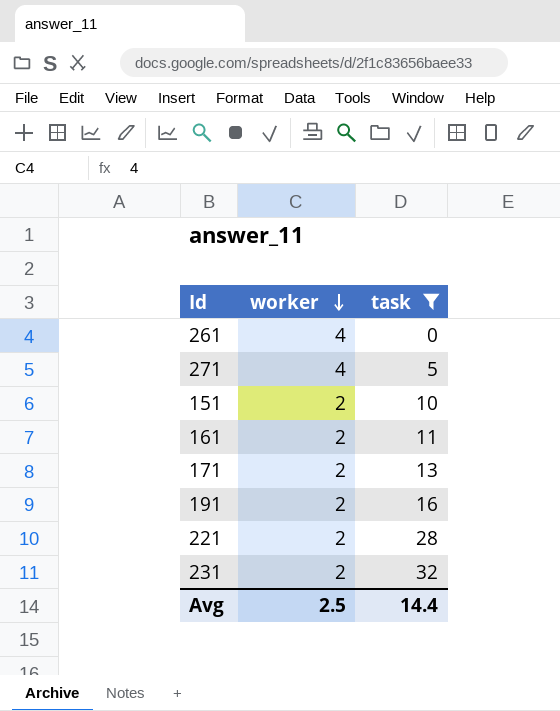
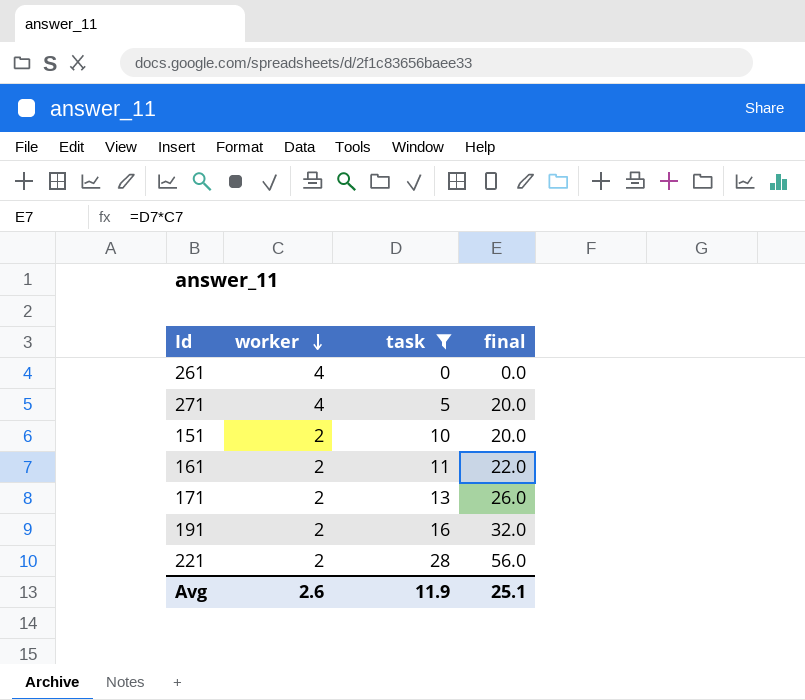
column final | formula: none -> [worker] * [task]
row 231: 2 | 32 -> none
Avg | worker: 2.5 -> 2.6
Avg | task: 14.4 -> 11.9

